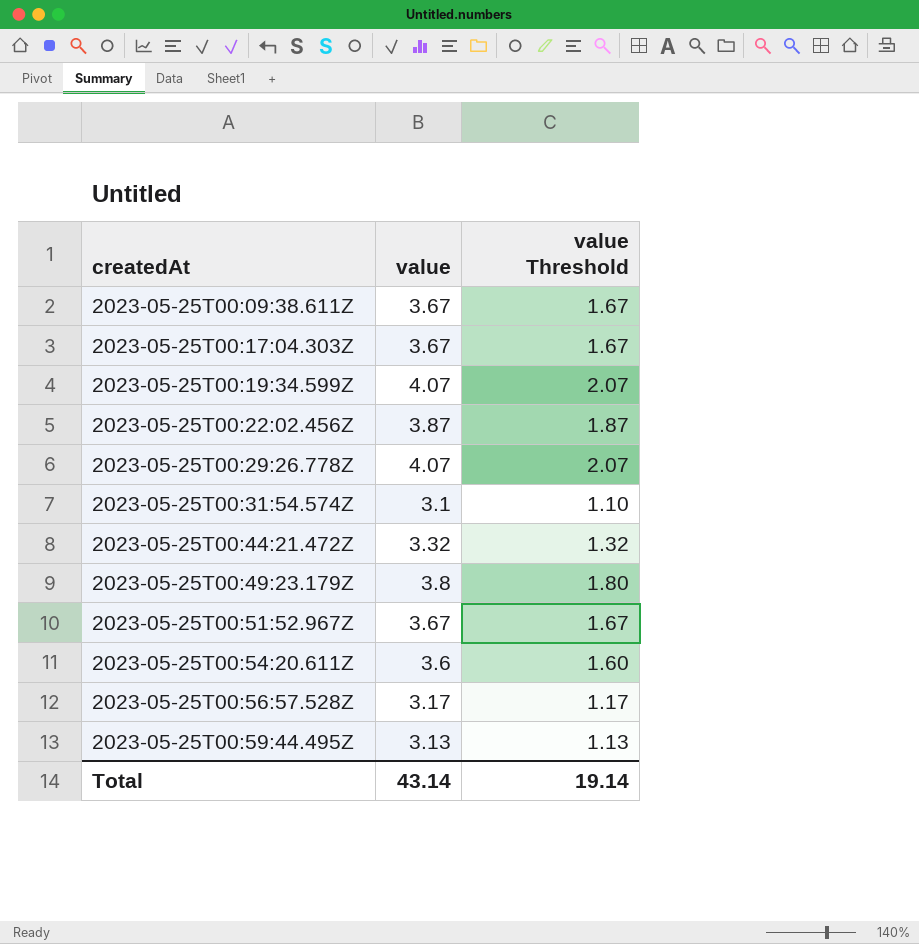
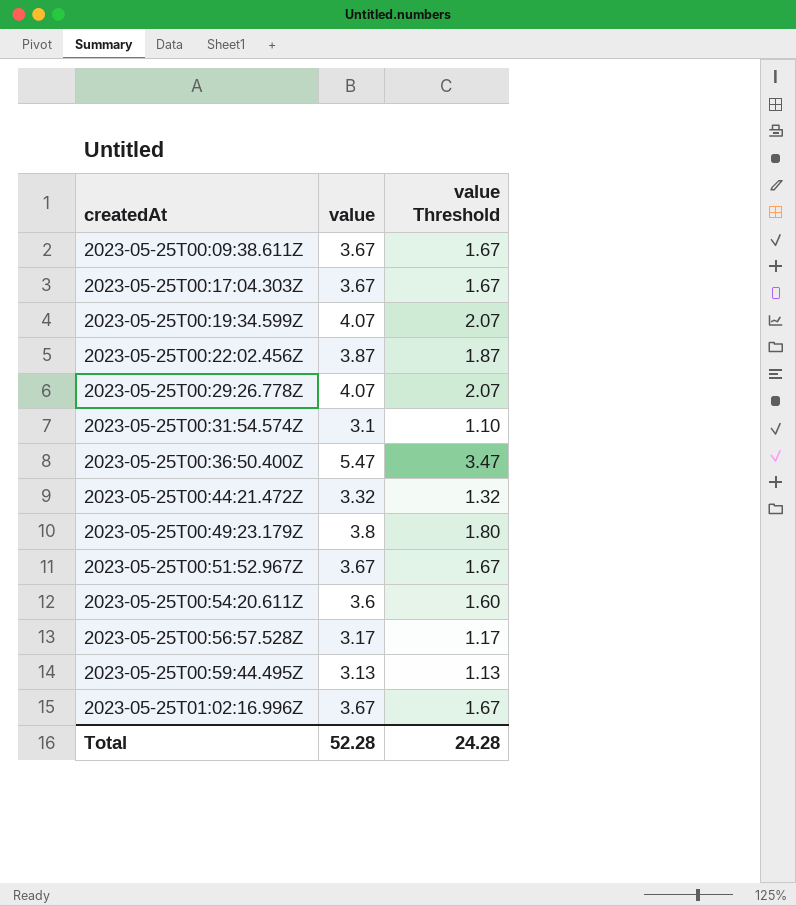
row 2023-05-25T00:36:50.400Z: none -> 5.47 | 3.47
row 2023-05-25T01:02:16.996Z: none -> 3.67 | 1.67
Total | value: 43.14 -> 52.28
Total | value Threshold: 19.14 -> 24.28

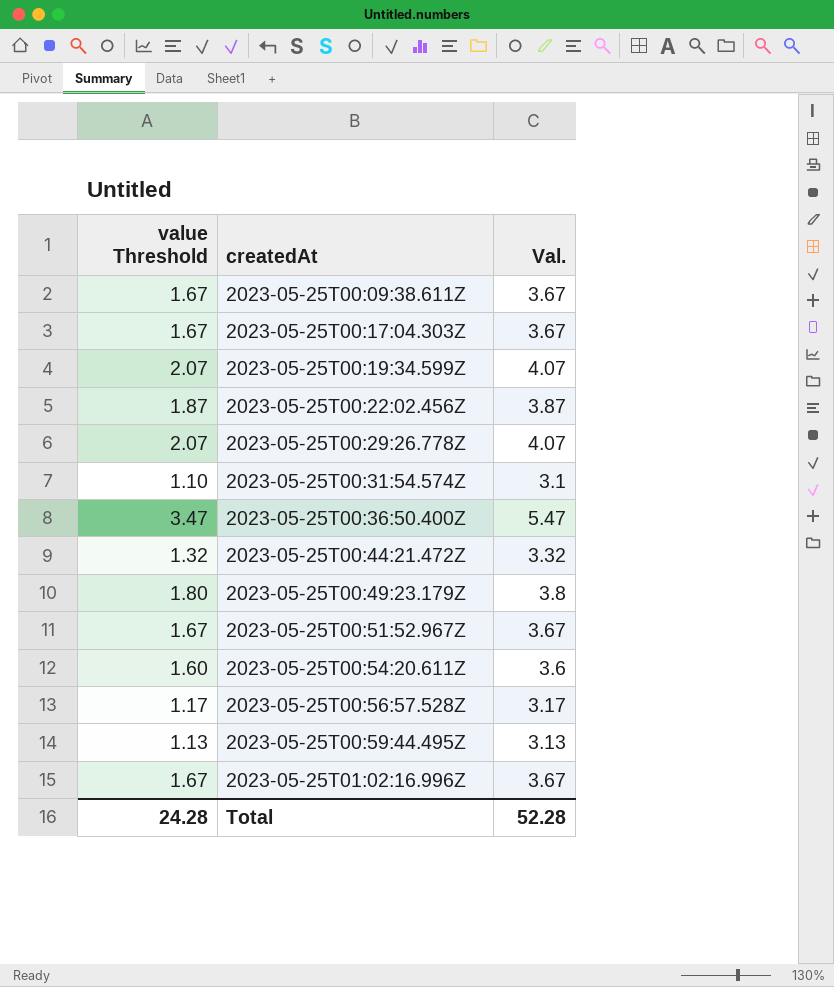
column value Threshold | position: 3 -> 1
column name: value -> Val.

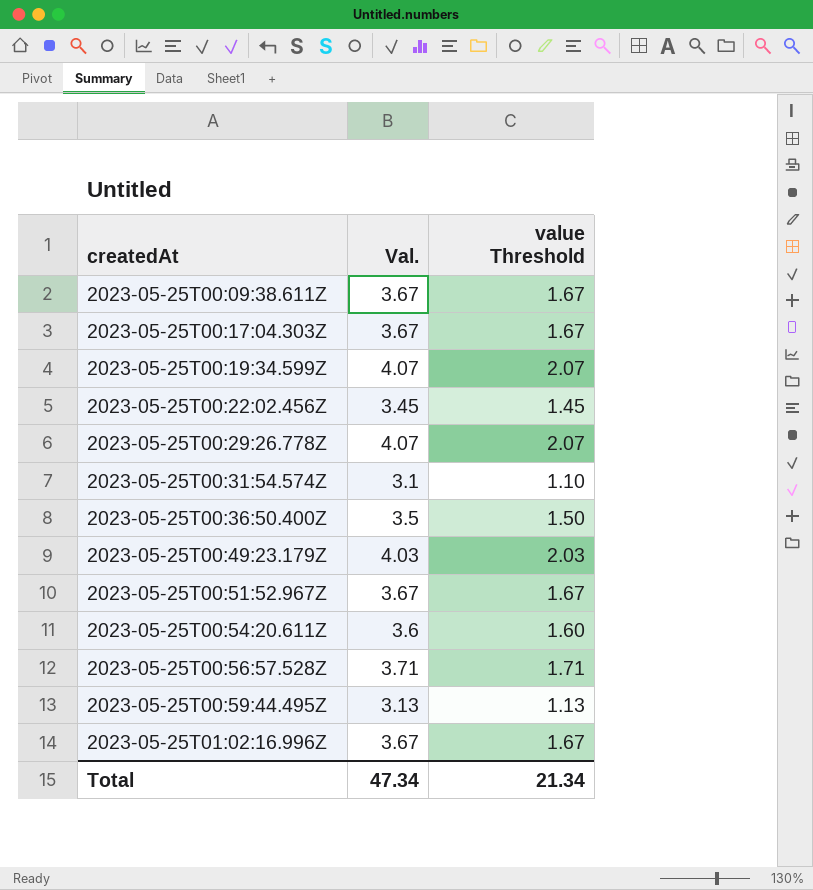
column value Threshold | position: 1 -> 3
row 2023-05-25T00:44:21.472Z: 1.32 | 3.32 -> none
2023-05-25T00:22:02.456Z | Val.: 3.87 -> 3.45
2023-05-25T00:22:02.456Z | value Threshold: 1.87 -> 1.45
2023-05-25T00:36:50.400Z | Val.: 5.47 -> 3.5
2023-05-25T00:36:50.400Z | value Threshold: 3.47 -> 1.50
2023-05-25T00:49:23.179Z | Val.: 3.8 -> 4.03
2023-05-25T00:49:23.179Z | value Threshold: 1.80 -> 2.03
2023-05-25T00:56:57.528Z | Val.: 3.17 -> 3.71
2023-05-25T00:56:57.528Z | value Threshold: 1.17 -> 1.71
Total | Val.: 52.28 -> 47.34
Total | value Threshold: 24.28 -> 21.34

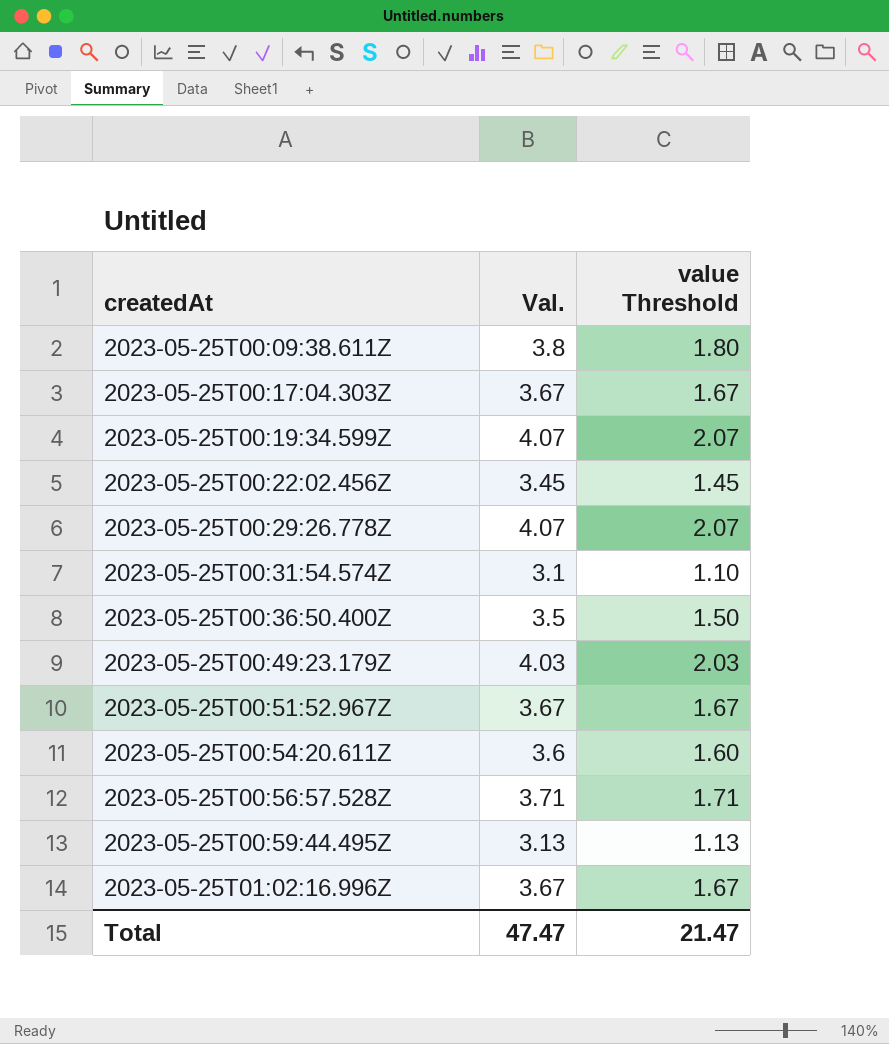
2023-05-25T00:09:38.611Z | Val.: 3.67 -> 3.8
2023-05-25T00:09:38.611Z | value Threshold: 1.67 -> 1.80
Total | Val.: 47.34 -> 47.47
Total | value Threshold: 21.34 -> 21.47

